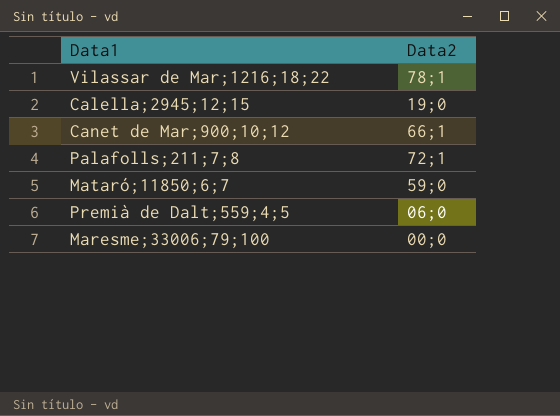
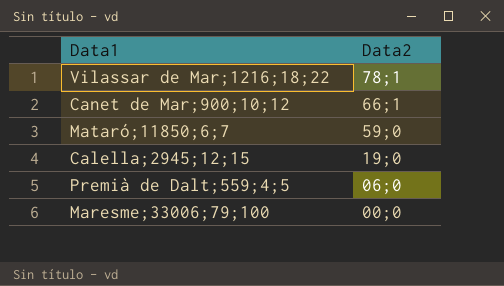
row order: none -> Data2 descending
row Palafolls;211;7;8: 72;1 -> none

